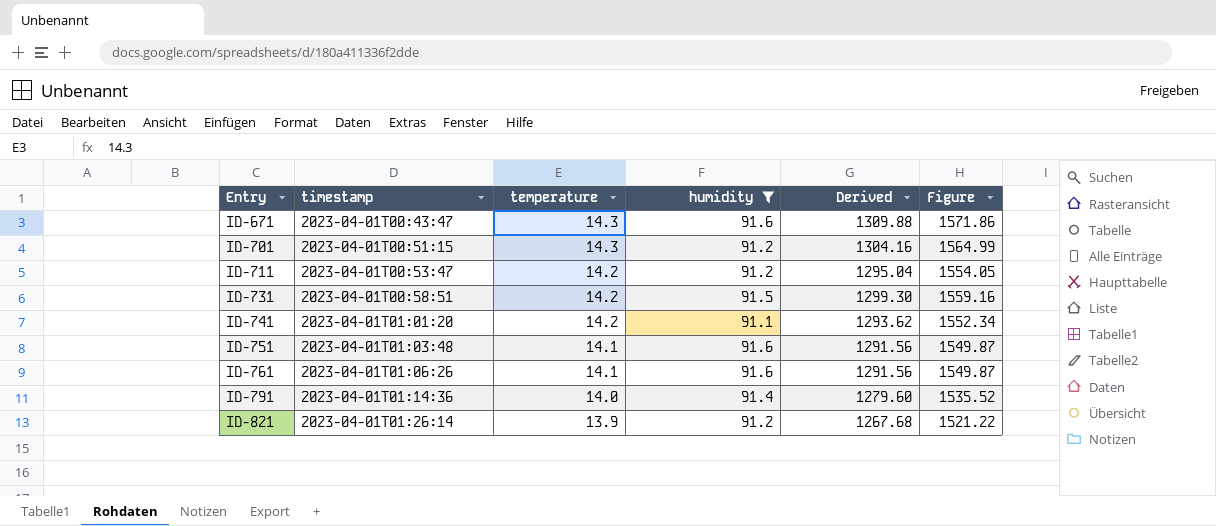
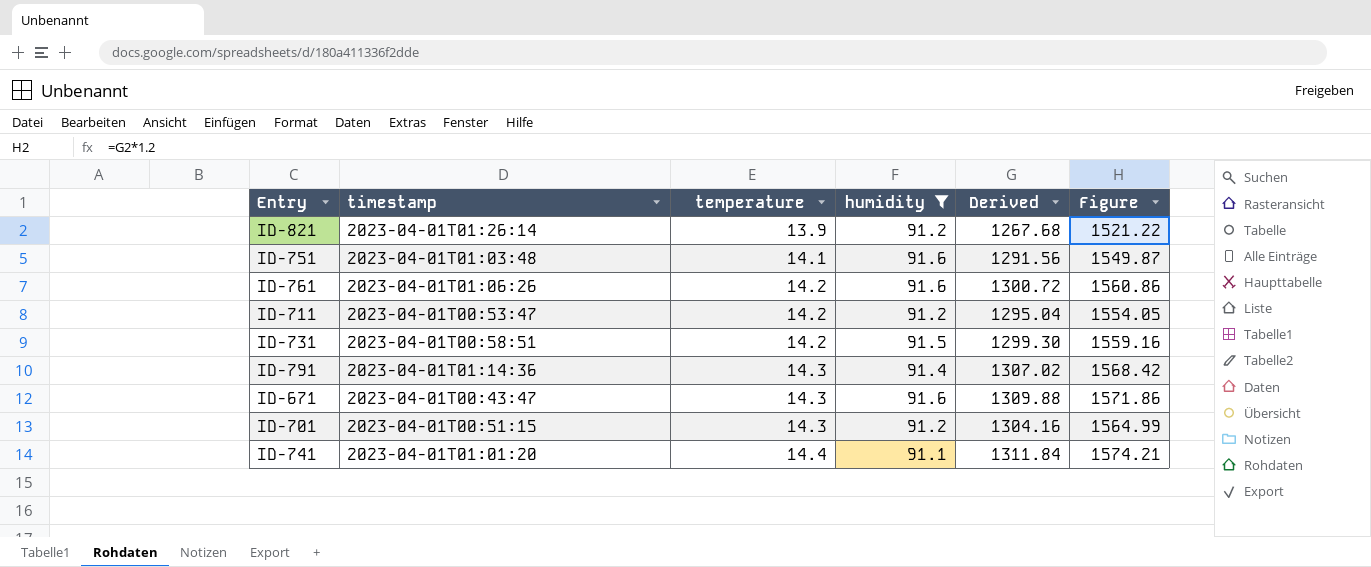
row order: Entry ascending -> temperature ascending
ID-761 | temperature: 14.1 -> 14.2
ID-761 | Derived: 1291.56 -> 1300.72
ID-761 | Figure: 1549.87 -> 1560.86
ID-791 | temperature: 14.0 -> 14.3
ID-791 | Derived: 1279.60 -> 1307.02
ID-791 | Figure: 1535.52 -> 1568.42
ID-741 | temperature: 14.2 -> 14.4
ID-741 | Derived: 1293.62 -> 1311.84
ID-741 | Figure: 1552.34 -> 1574.21

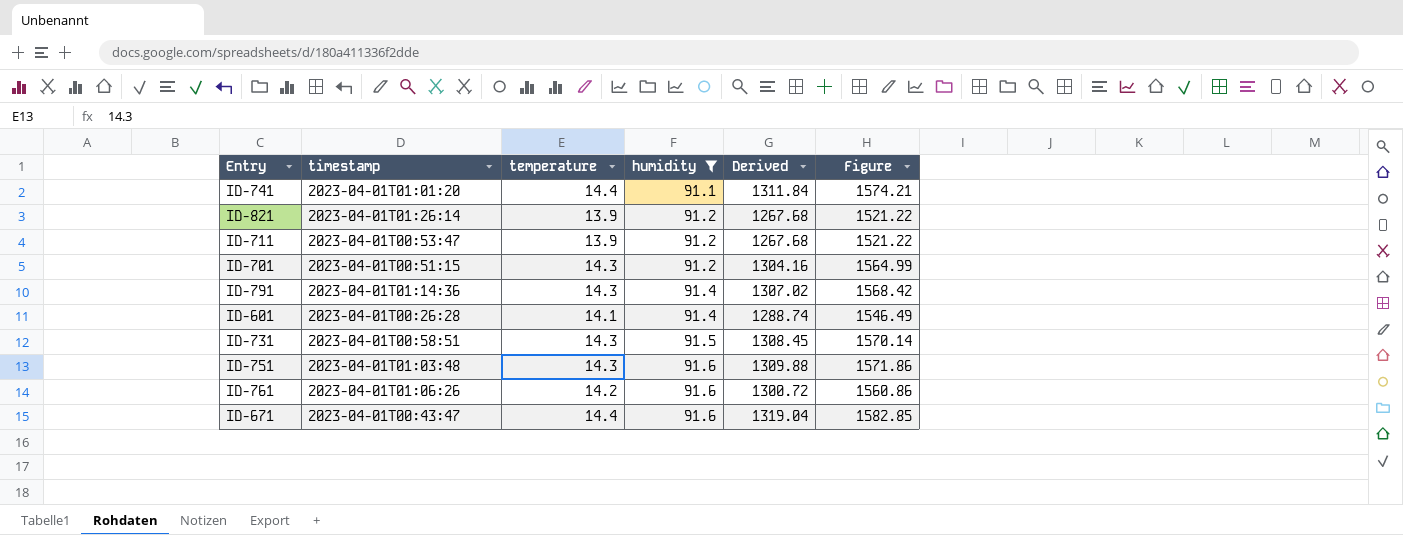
row order: temperature ascending -> humidity ascending
ID-711 | temperature: 14.2 -> 13.9
ID-711 | Derived: 1295.04 -> 1267.68
ID-711 | Figure: 1554.05 -> 1521.22
row ID-601: none -> 2023-04-01T00:26:28 | 14.1 | 91.4 | 1288.74 | 1546.49
ID-731 | temperature: 14.2 -> 14.3
ID-731 | Derived: 1299.30 -> 1308.45
ID-731 | Figure: 1559.16 -> 1570.14
ID-751 | temperature: 14.1 -> 14.3
ID-751 | Derived: 1291.56 -> 1309.88
ID-751 | Figure: 1549.87 -> 1571.86
ID-671 | temperature: 14.3 -> 14.4
ID-671 | Derived: 1309.88 -> 1319.04
ID-671 | Figure: 1571.86 -> 1582.85

